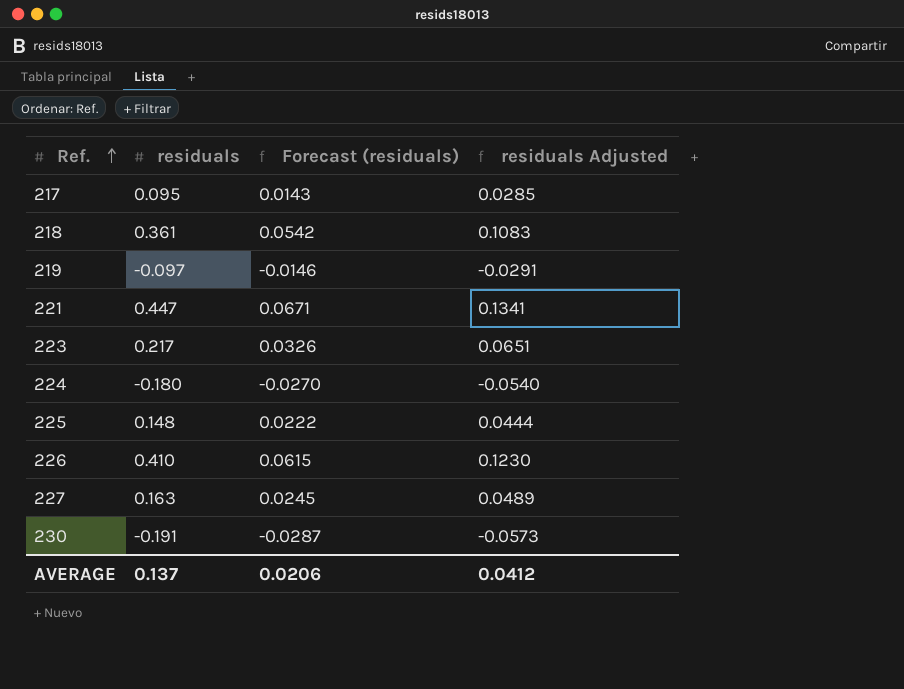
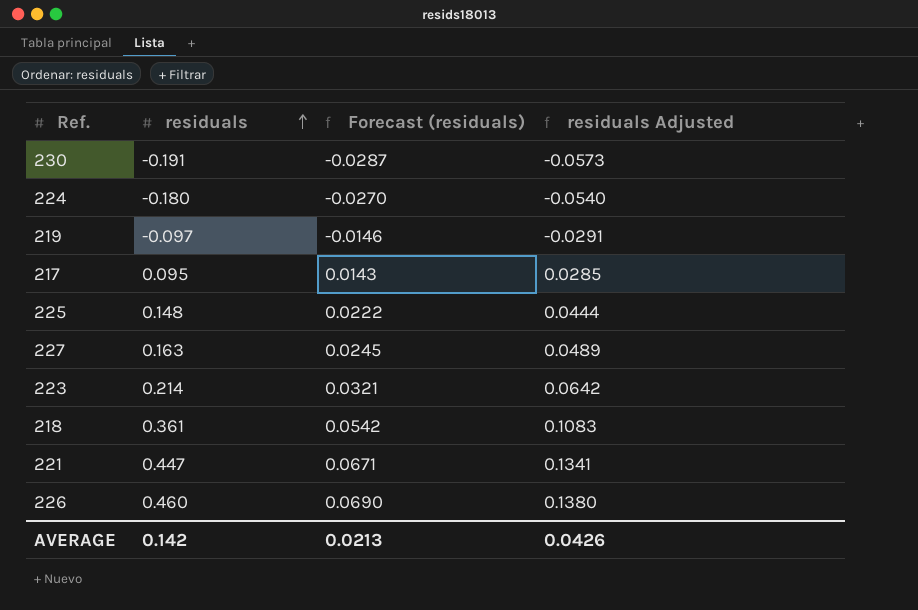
row order: Ref. ascending -> residuals ascending
223 | residuals: 0.217 -> 0.214
223 | Forecast (residuals): 0.0326 -> 0.0321
223 | residuals Adjusted: 0.0651 -> 0.0642
226 | residuals: 0.410 -> 0.460
226 | Forecast (residuals): 0.0615 -> 0.0690
226 | residuals Adjusted: 0.1230 -> 0.1380
AVERAGE | residuals: 0.137 -> 0.142
AVERAGE | Forecast (residuals): 0.0206 -> 0.0213
AVERAGE | residuals Adjusted: 0.0412 -> 0.0426

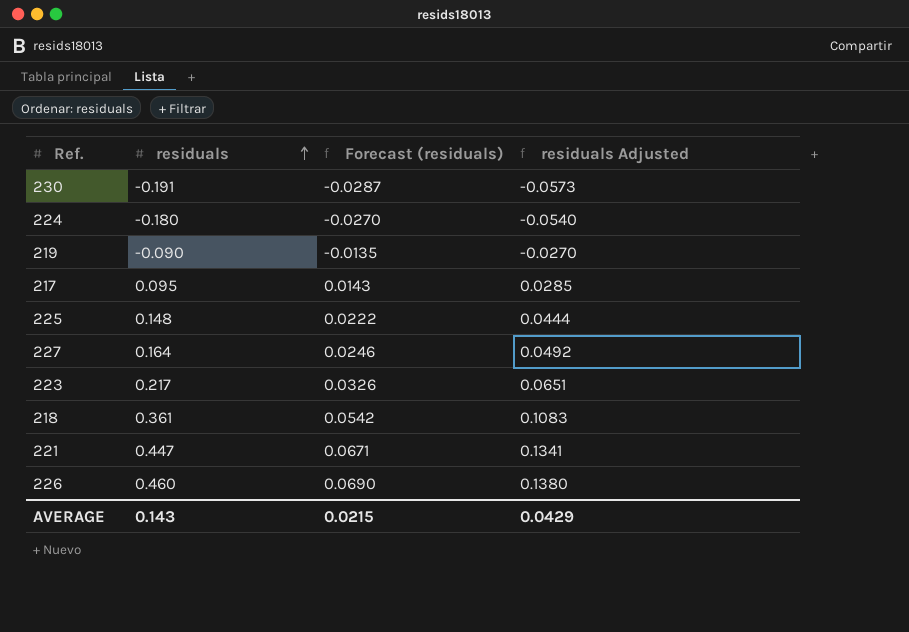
219 | residuals: -0.097 -> -0.090
219 | Forecast (residuals): -0.0146 -> -0.0135
219 | residuals Adjusted: -0.0291 -> -0.0270
227 | residuals: 0.163 -> 0.164
227 | Forecast (residuals): 0.0245 -> 0.0246
227 | residuals Adjusted: 0.0489 -> 0.0492
223 | residuals: 0.214 -> 0.217
223 | Forecast (residuals): 0.0321 -> 0.0326
223 | residuals Adjusted: 0.0642 -> 0.0651
AVERAGE | residuals: 0.142 -> 0.143
AVERAGE | Forecast (residuals): 0.0213 -> 0.0215
AVERAGE | residuals Adjusted: 0.0426 -> 0.0429

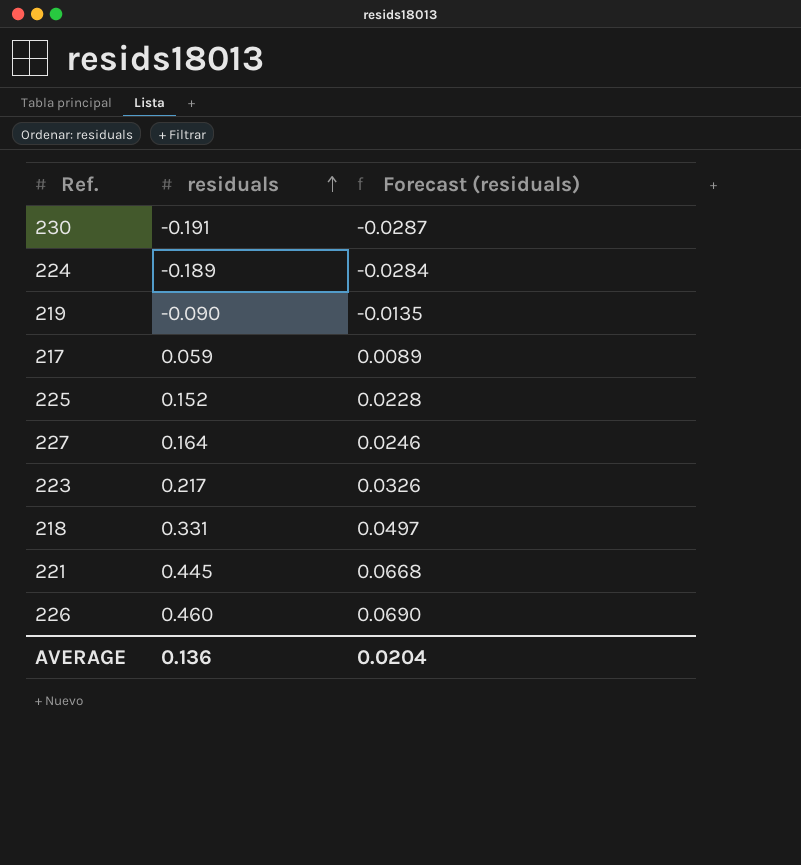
column residuals Adjusted | formula: [residuals] * 0.3 -> none
224 | residuals: -0.180 -> -0.189
224 | Forecast (residuals): -0.0270 -> -0.0284
217 | residuals: 0.095 -> 0.059
217 | Forecast (residuals): 0.0143 -> 0.0089
225 | residuals: 0.148 -> 0.152
225 | Forecast (residuals): 0.0222 -> 0.0228
218 | residuals: 0.361 -> 0.331
218 | Forecast (residuals): 0.0542 -> 0.0497
221 | residuals: 0.447 -> 0.445
221 | Forecast (residuals): 0.0671 -> 0.0668
AVERAGE | residuals: 0.143 -> 0.136
AVERAGE | Forecast (residuals): 0.0215 -> 0.0204

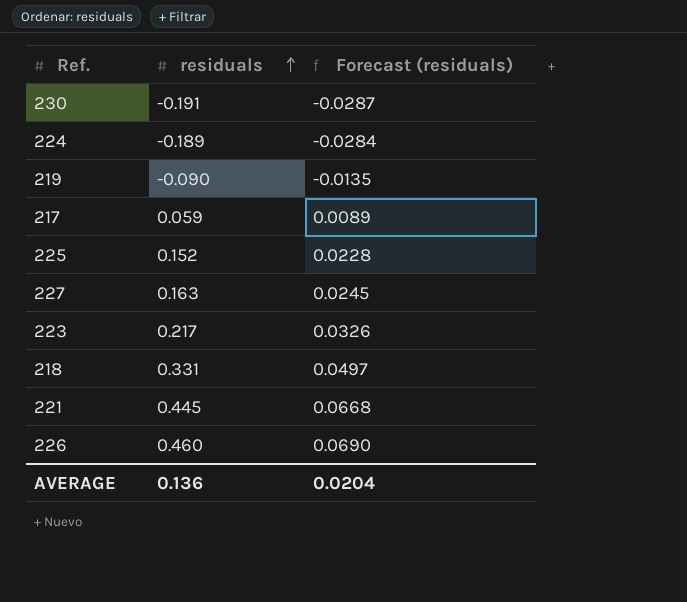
227 | residuals: 0.164 -> 0.163
227 | Forecast (residuals): 0.0246 -> 0.0245

